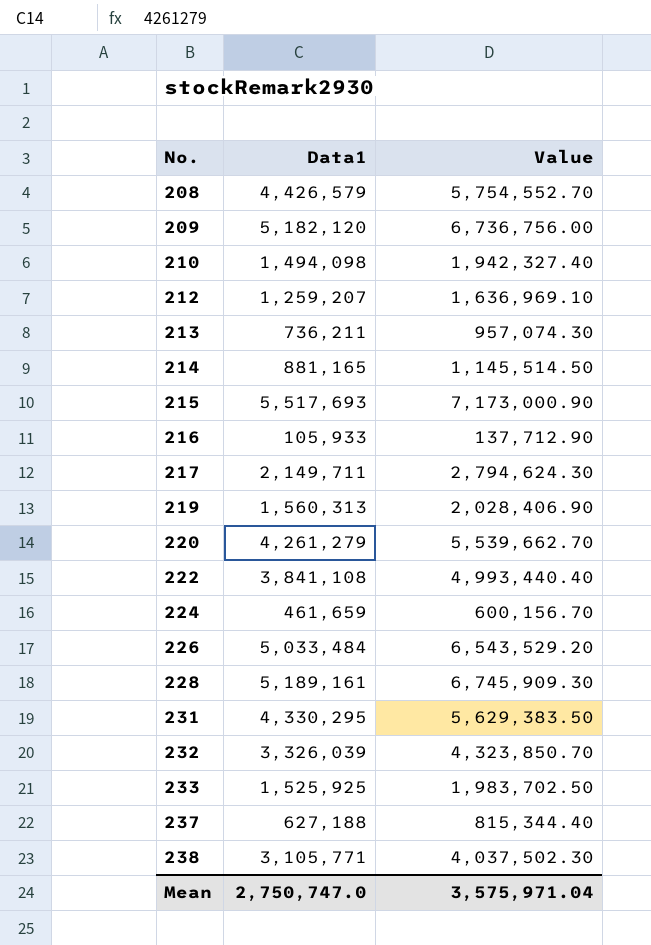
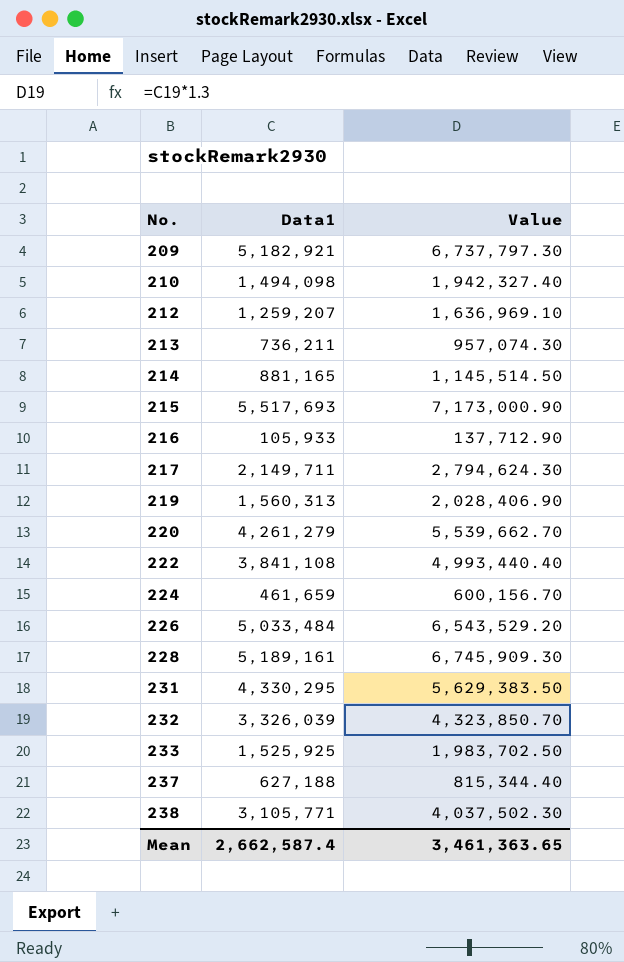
row 208: 4,426,579 | 5,754,552.70 -> none
209 | Data1: 5,182,120 -> 5,182,921
209 | Value: 6,736,756.00 -> 6,737,797.30
Mean | Data1: 2,750,747.0 -> 2,662,587.4
Mean | Value: 3,575,971.04 -> 3,461,363.65

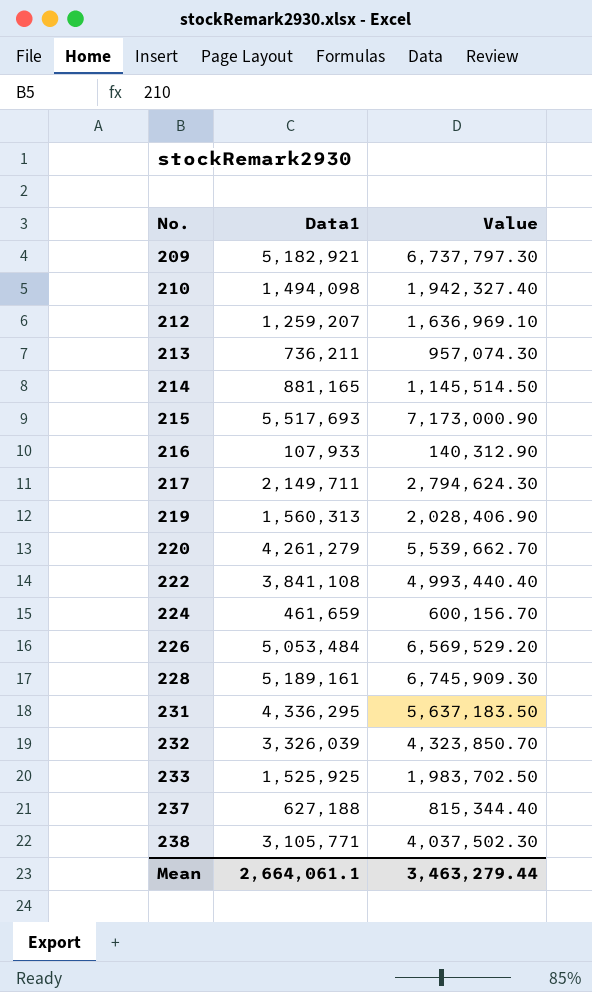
216 | Data1: 105,933 -> 107,933
216 | Value: 137,712.90 -> 140,312.90
226 | Data1: 5,033,484 -> 5,053,484
226 | Value: 6,543,529.20 -> 6,569,529.20
231 | Data1: 4,330,295 -> 4,336,295
231 | Value: 5,629,383.50 -> 5,637,183.50
Mean | Data1: 2,662,587.4 -> 2,664,061.1
Mean | Value: 3,461,363.65 -> 3,463,279.44

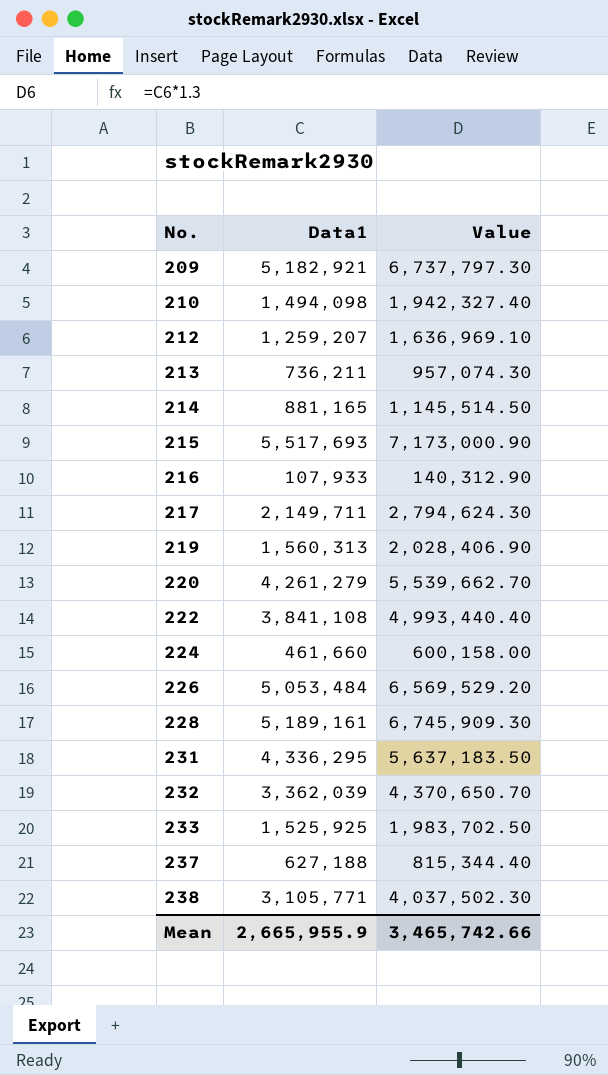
224 | Data1: 461,659 -> 461,660
224 | Value: 600,156.70 -> 600,158.00
232 | Data1: 3,326,039 -> 3,362,039
232 | Value: 4,323,850.70 -> 4,370,650.70
Mean | Data1: 2,664,061.1 -> 2,665,955.9
Mean | Value: 3,463,279.44 -> 3,465,742.66

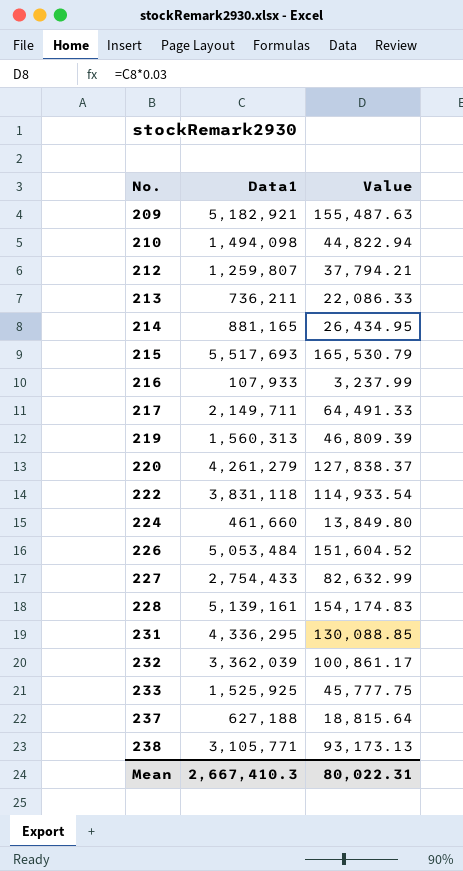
column Value | formula: [Data1] * 1.3 -> [Data1] * 0.03
212 | Data1: 1,259,207 -> 1,259,807
222 | Data1: 3,841,108 -> 3,831,118
row 227: none -> 2,754,433 | 82,632.99
228 | Data1: 5,189,161 -> 5,139,161
Mean | Data1: 2,665,955.9 -> 2,667,410.3
Mean | Value: 3,465,742.66 -> 80,022.31

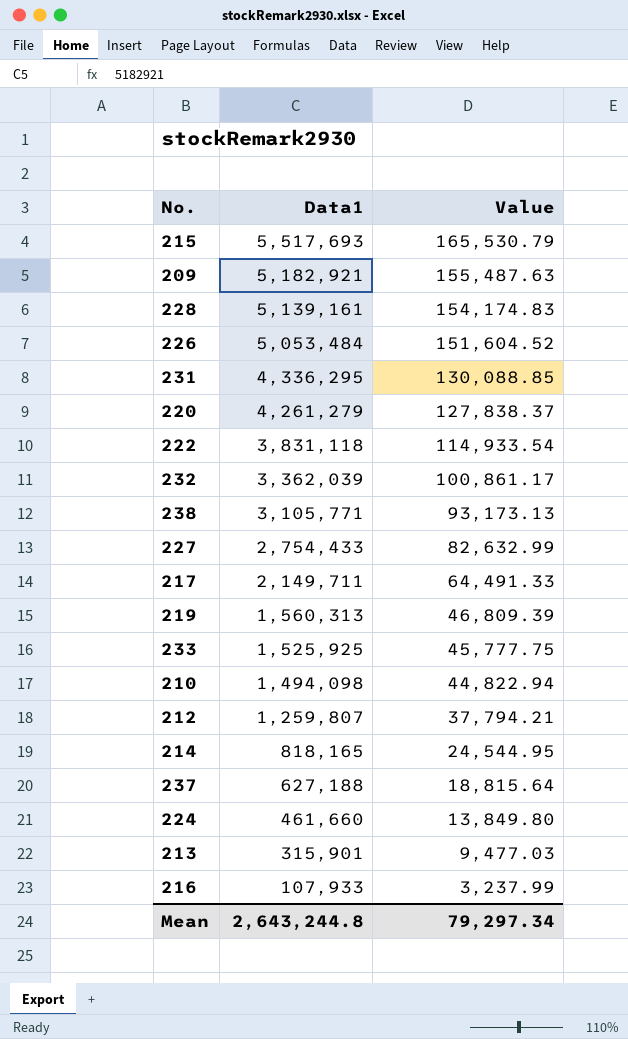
row order: No. ascending -> Data1 descending
214 | Data1: 881,165 -> 818,165
214 | Value: 26,434.95 -> 24,544.95
213 | Data1: 736,211 -> 315,901
213 | Value: 22,086.33 -> 9,477.03
Mean | Data1: 2,667,410.3 -> 2,643,244.8
Mean | Value: 80,022.31 -> 79,297.34

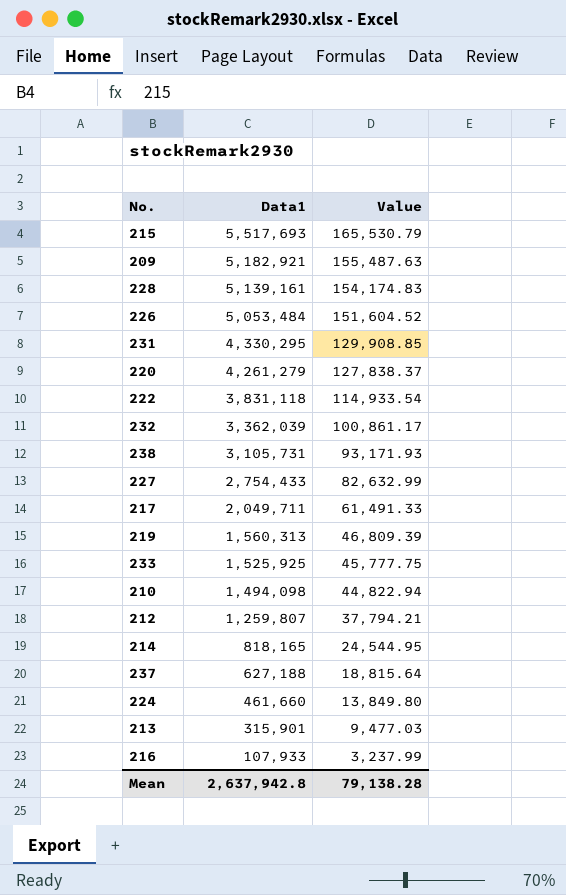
231 | Data1: 4,336,295 -> 4,330,295
231 | Value: 130,088.85 -> 129,908.85
238 | Data1: 3,105,771 -> 3,105,731
238 | Value: 93,173.13 -> 93,171.93
217 | Data1: 2,149,711 -> 2,049,711
217 | Value: 64,491.33 -> 61,491.33
Mean | Data1: 2,643,244.8 -> 2,637,942.8
Mean | Value: 79,297.34 -> 79,138.28

